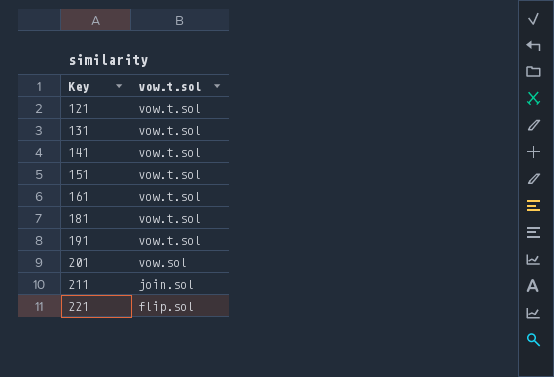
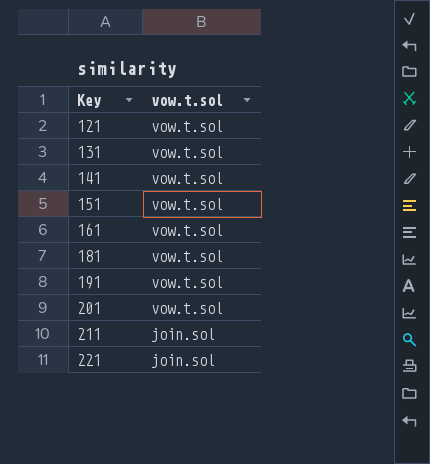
201 | vow.t.sol: vow.sol -> vow.t.sol
221 | vow.t.sol: flip.sol -> join.sol

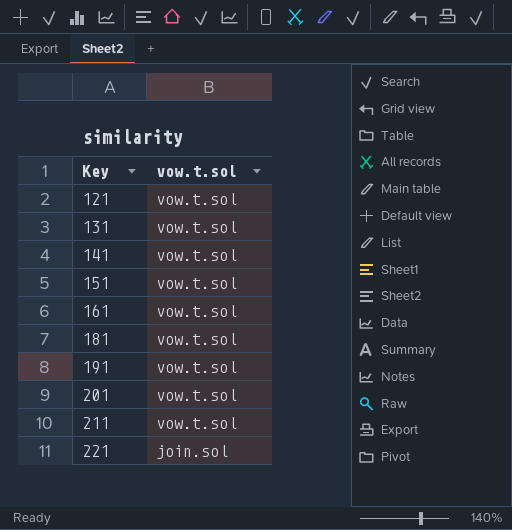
211 | vow.t.sol: join.sol -> vow.t.sol

